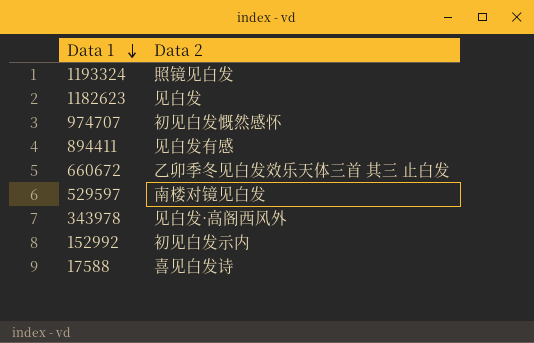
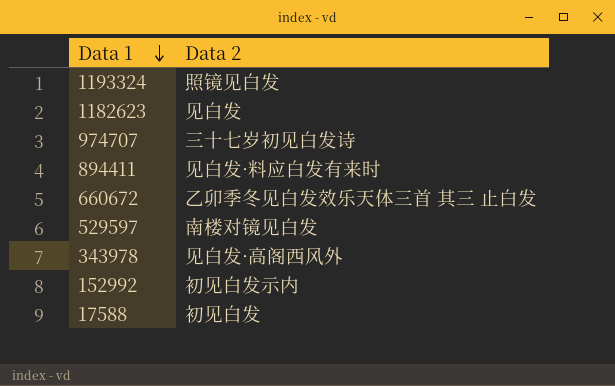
974707 | Data 2: 初见白发慨然感怀 -> 三十七岁初见白发诗
894411 | Data 2: 见白发有感 -> 见白发·料应白发有来时
17588 | Data 2: 喜见白发诗 -> 初见白发

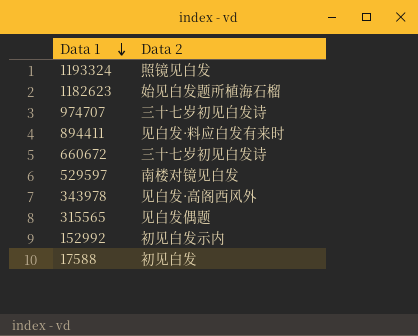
1182623 | Data 2: 见白发 -> 始见白发题所植海石榴
660672 | Data 2: 乙卯季冬见白发效乐天体三首 其三 止白发 -> 三十七岁初见白发诗
row 315565: none -> 见白发偶题

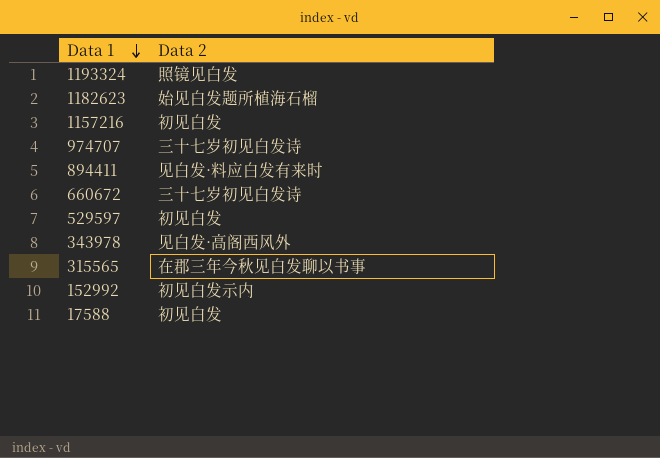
row 1157216: none -> 初见白发
529597 | Data 2: 南楼对镜见白发 -> 初见白发
315565 | Data 2: 见白发偶题 -> 在郡三年今秋见白发聊以书事

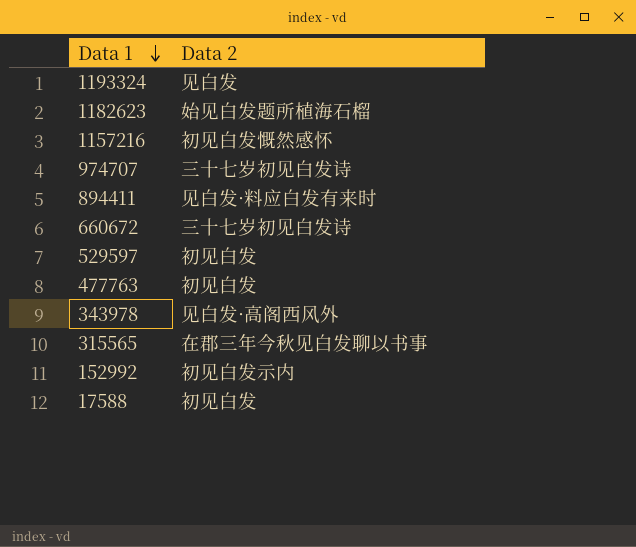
1193324 | Data 2: 照镜见白发 -> 见白发
1157216 | Data 2: 初见白发 -> 初见白发慨然感怀
row 477763: none -> 初见白发

